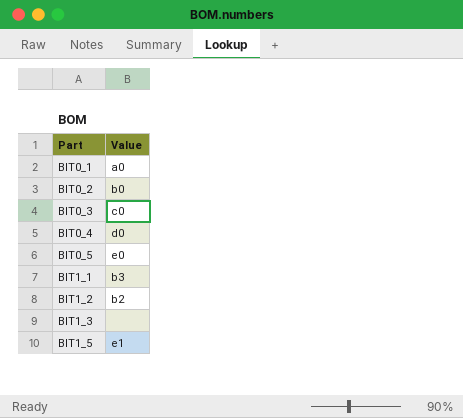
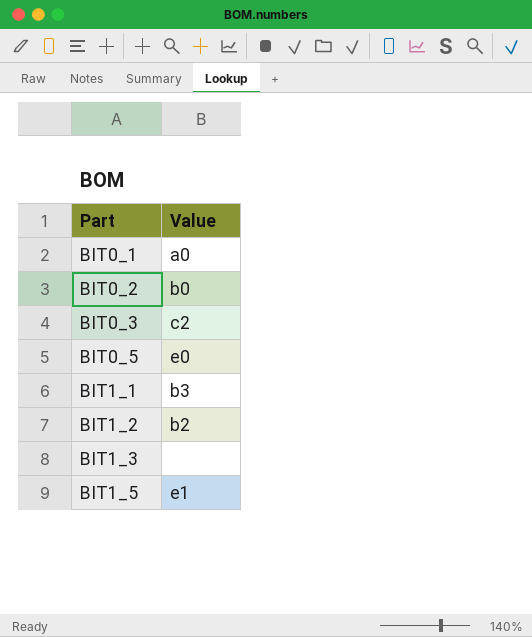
row BIT0_4: d0 -> none
BIT0_3 | Value: c0 -> c2

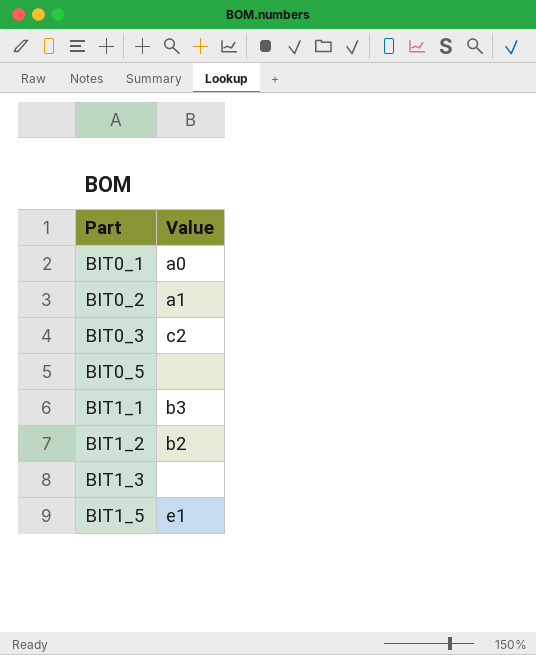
BIT0_2 | Value: b0 -> a1
BIT0_5 | Value: e0 -> none

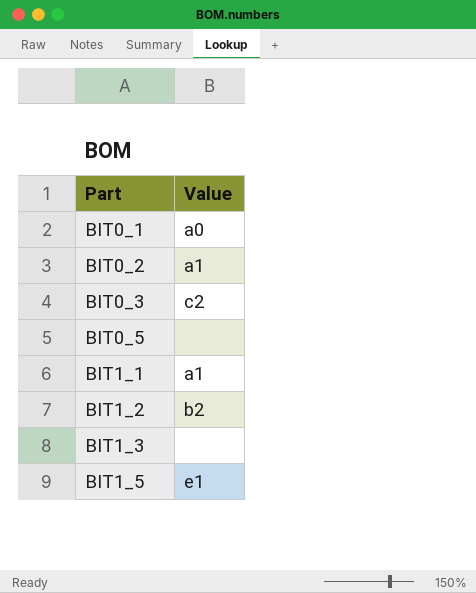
BIT1_1 | Value: b3 -> a1

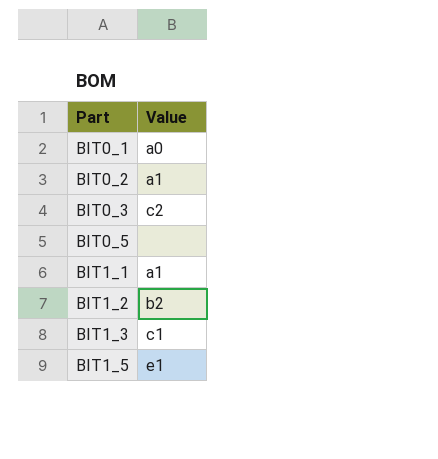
BIT1_3 | Value: none -> c1

